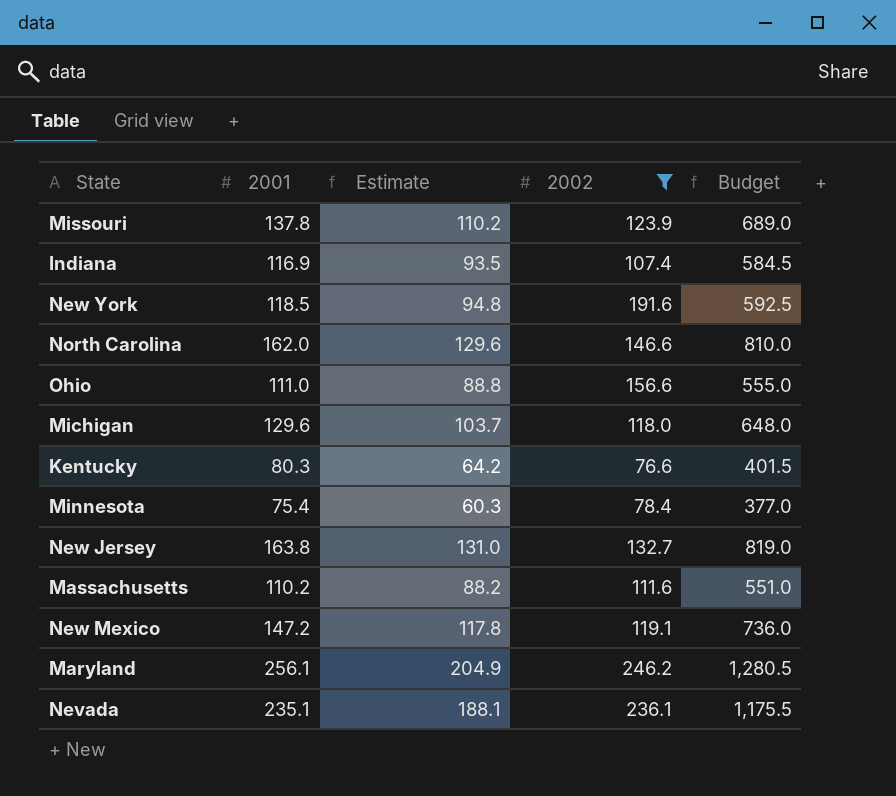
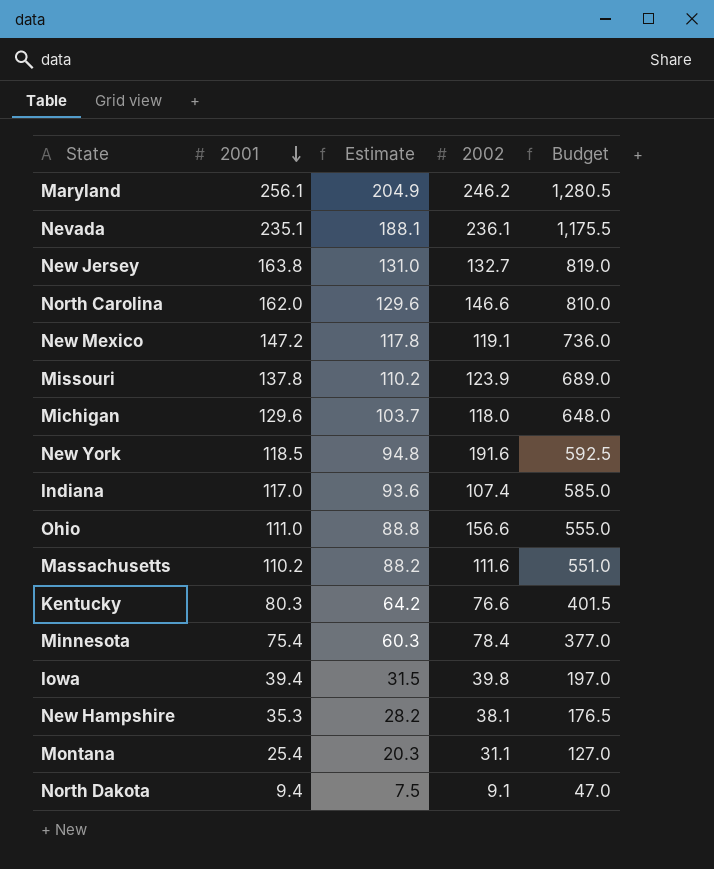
filter: 2002 >= 76.6 -> none
row order: none -> 2001 descending
Indiana | 2001: 116.9 -> 117.0
Indiana | Estimate: 93.5 -> 93.6
Indiana | Budget: 584.5 -> 585.0

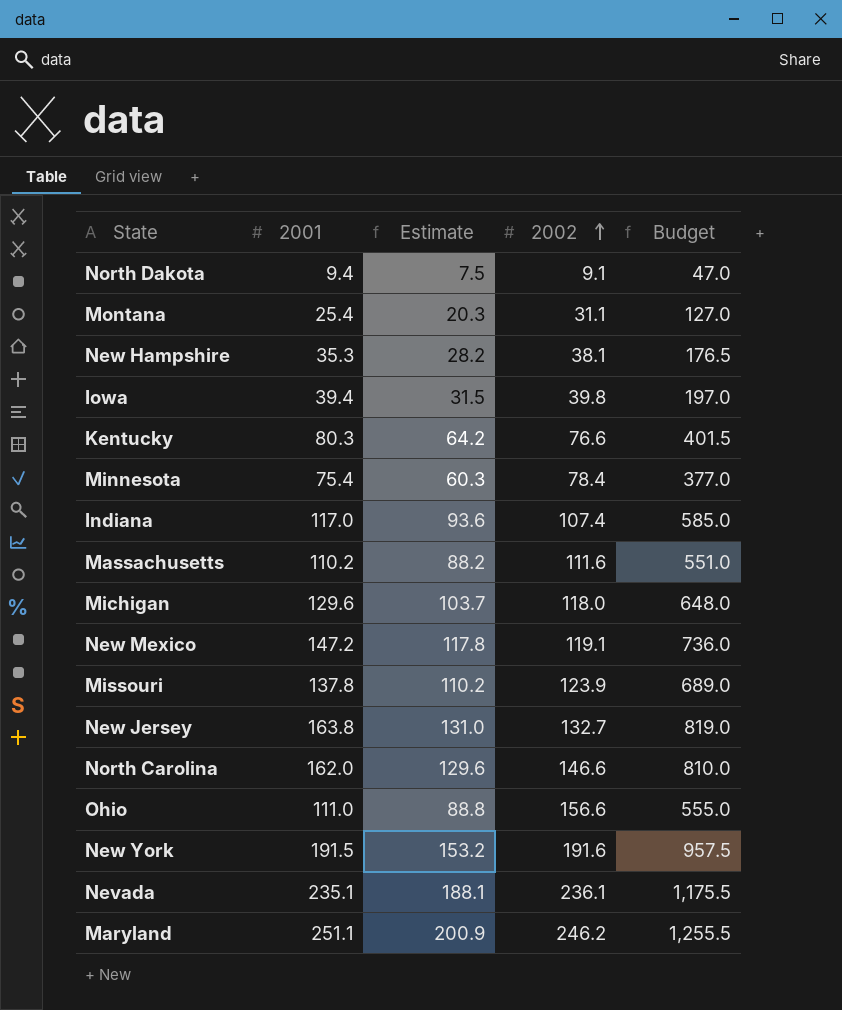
row order: 2001 descending -> 2002 ascending
New York | 2001: 118.5 -> 191.5
New York | Estimate: 94.8 -> 153.2
New York | Budget: 592.5 -> 957.5
Maryland | 2001: 256.1 -> 251.1
Maryland | Estimate: 204.9 -> 200.9
Maryland | Budget: 1,280.5 -> 1,255.5

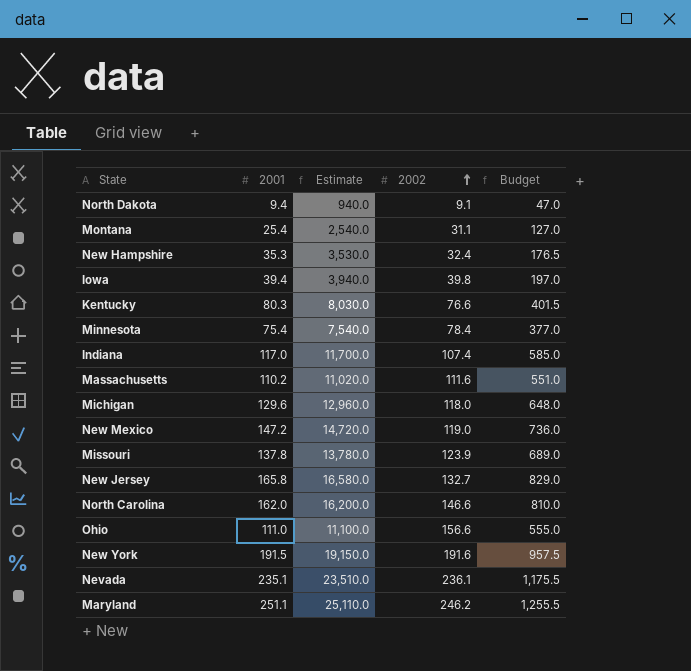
column Estimate | formula: [2001] * 0.8 -> [2001] * 100
New Hampshire | 2002: 38.1 -> 32.4
New Mexico | 2002: 119.1 -> 119.0
New Jersey | 2001: 163.8 -> 165.8
New Jersey | Budget: 819.0 -> 829.0

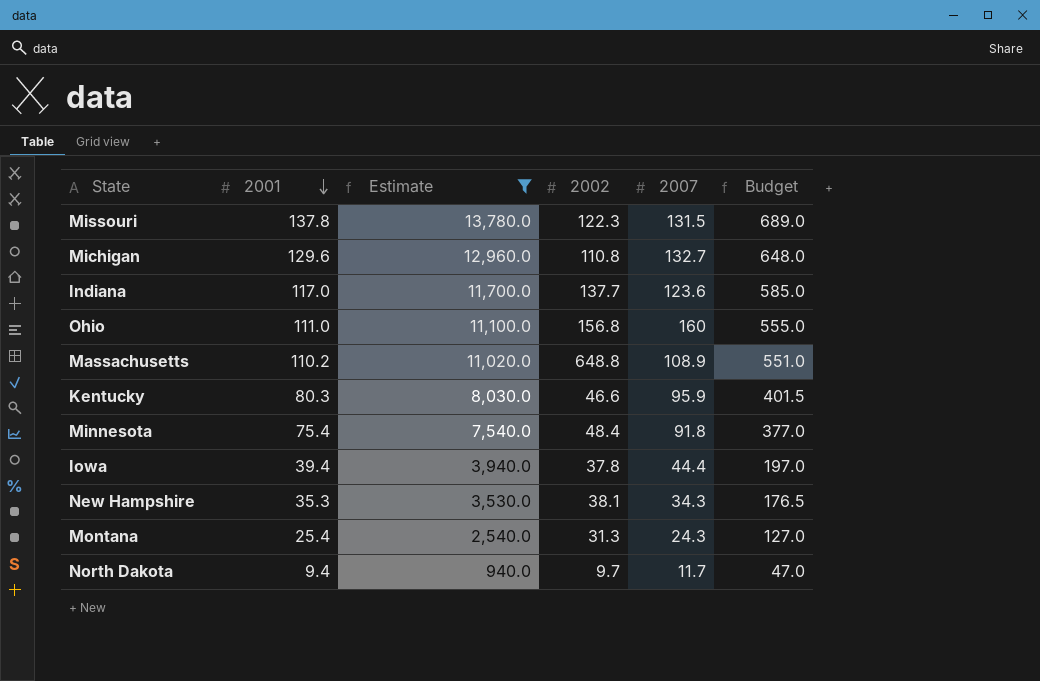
filter: none -> Estimate <= 13,780.0
row order: 2002 ascending -> 2001 descending
column 2007 | position: none -> 5
Missouri | 2002: 123.9 -> 122.3
Michigan | 2002: 118.0 -> 110.8
Indiana | 2002: 107.4 -> 137.7
Ohio | 2002: 156.6 -> 156.8
Massachusetts | 2002: 111.6 -> 648.8
Kentucky | 2002: 76.6 -> 46.6
Minnesota | 2002: 78.4 -> 48.4
Iowa | 2002: 39.8 -> 37.8
New Hampshire | 2002: 32.4 -> 38.1
Montana | 2002: 31.1 -> 31.3
North Dakota | 2002: 9.1 -> 9.7

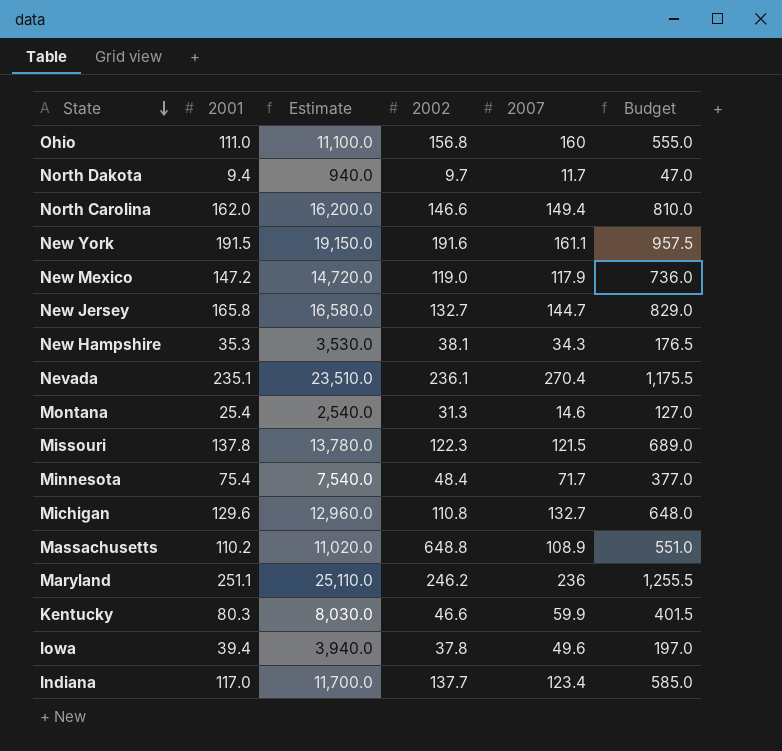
filter: Estimate <= 13,780.0 -> none
row order: 2001 descending -> State descending
Montana | 2007: 24.3 -> 14.6
Missouri | 2007: 131.5 -> 121.5
Minnesota | 2007: 91.8 -> 71.7
Kentucky | 2007: 95.9 -> 59.9
Iowa | 2007: 44.4 -> 49.6
Indiana | 2007: 123.6 -> 123.4

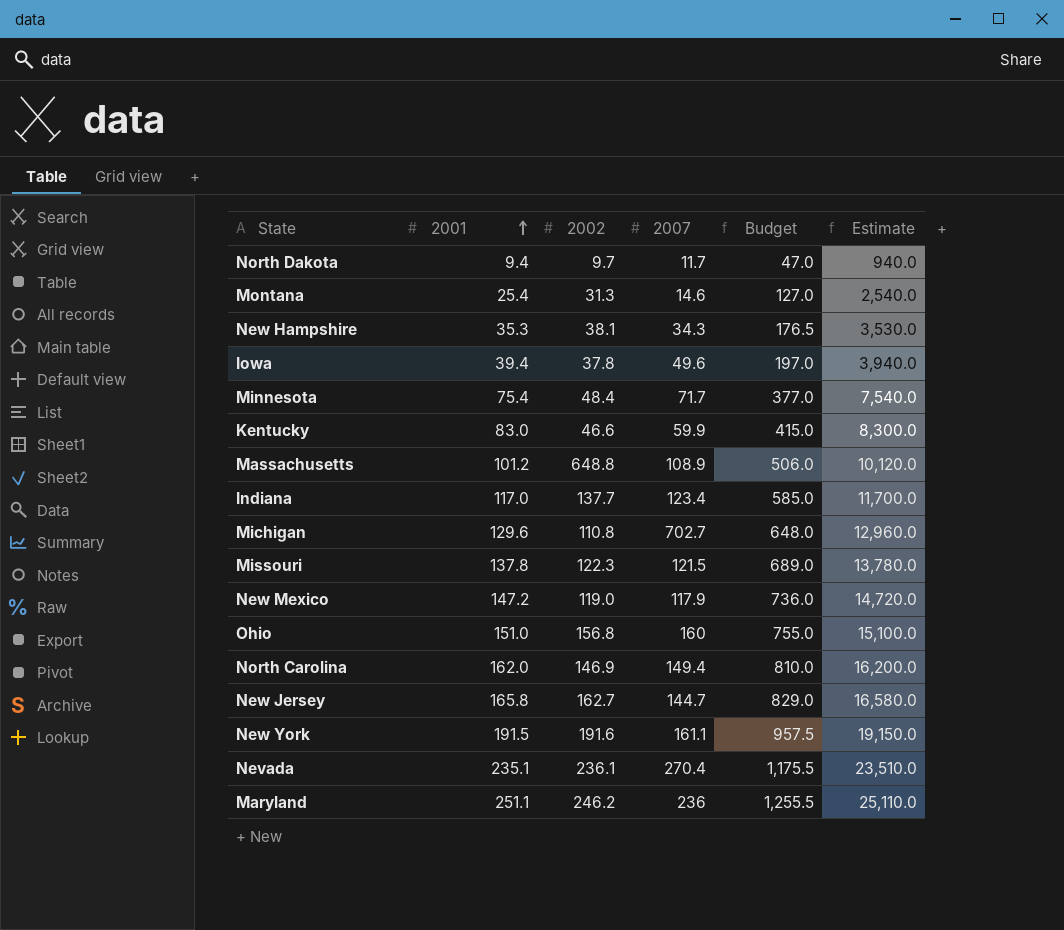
row order: State descending -> 2001 ascending
column Estimate | position: 3 -> 6
Kentucky | 2001: 80.3 -> 83.0
Kentucky | Budget: 401.5 -> 415.0
Kentucky | Estimate: 8,030.0 -> 8,300.0
Massachusetts | 2001: 110.2 -> 101.2
Massachusetts | Budget: 551.0 -> 506.0
Massachusetts | Estimate: 11,020.0 -> 10,120.0
Michigan | 2007: 132.7 -> 702.7
Ohio | 2001: 111.0 -> 151.0
Ohio | Budget: 555.0 -> 755.0
Ohio | Estimate: 11,100.0 -> 15,100.0
North Carolina | 2002: 146.6 -> 146.9
New Jersey | 2002: 132.7 -> 162.7

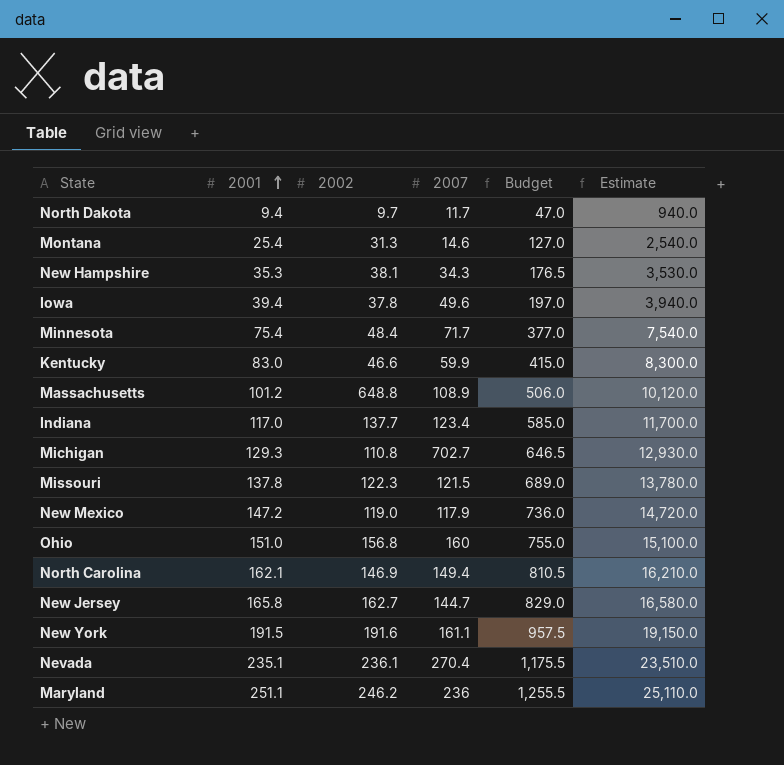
Michigan | 2001: 129.6 -> 129.3
Michigan | Budget: 648.0 -> 646.5
Michigan | Estimate: 12,960.0 -> 12,930.0
North Carolina | 2001: 162.0 -> 162.1
North Carolina | Budget: 810.0 -> 810.5
North Carolina | Estimate: 16,200.0 -> 16,210.0

